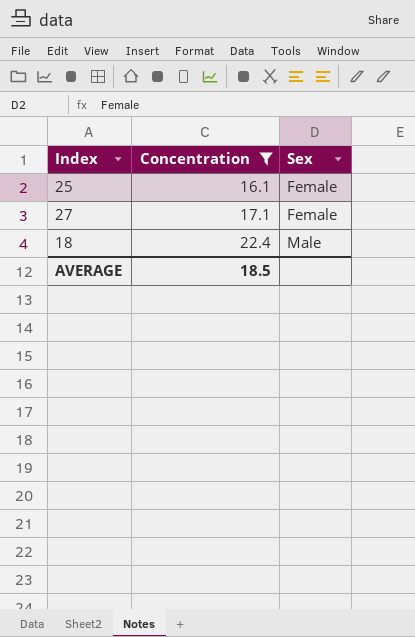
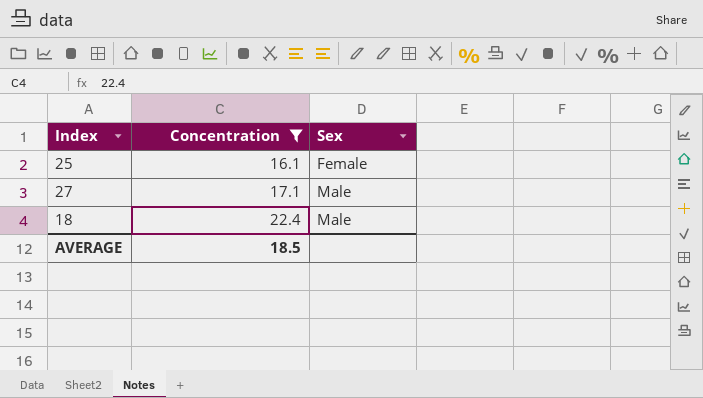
27 | Sex: Female -> Male

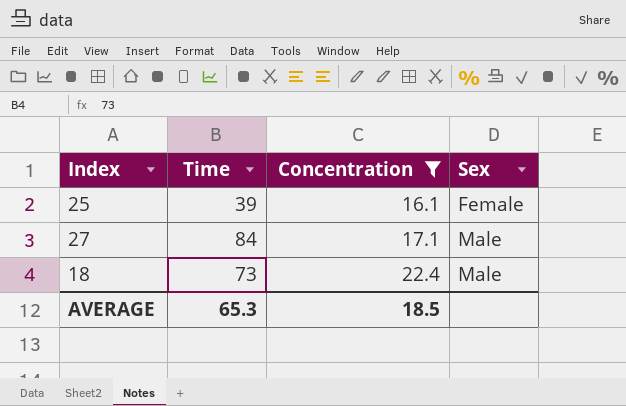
column Time | position: none -> 2

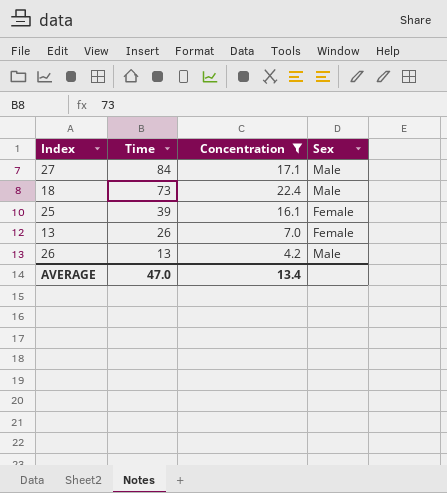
row order: Concentration ascending -> Time descending
row 13: none -> 26 | 7.0 | Female
row 26: none -> 13 | 4.2 | Male
AVERAGE | Time: 65.3 -> 47.0
AVERAGE | Concentration: 18.5 -> 13.4

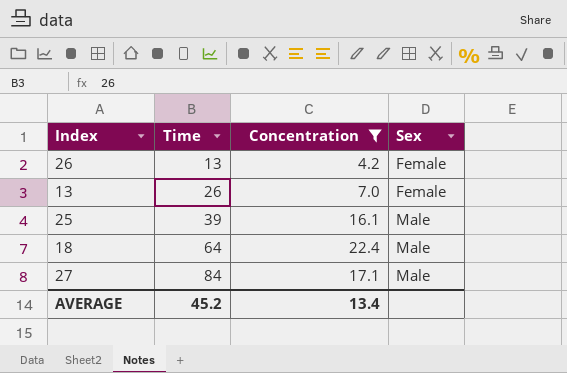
row order: Time descending -> Time ascending
26 | Sex: Male -> Female
25 | Sex: Female -> Male
18 | Time: 73 -> 64
AVERAGE | Time: 47.0 -> 45.2

